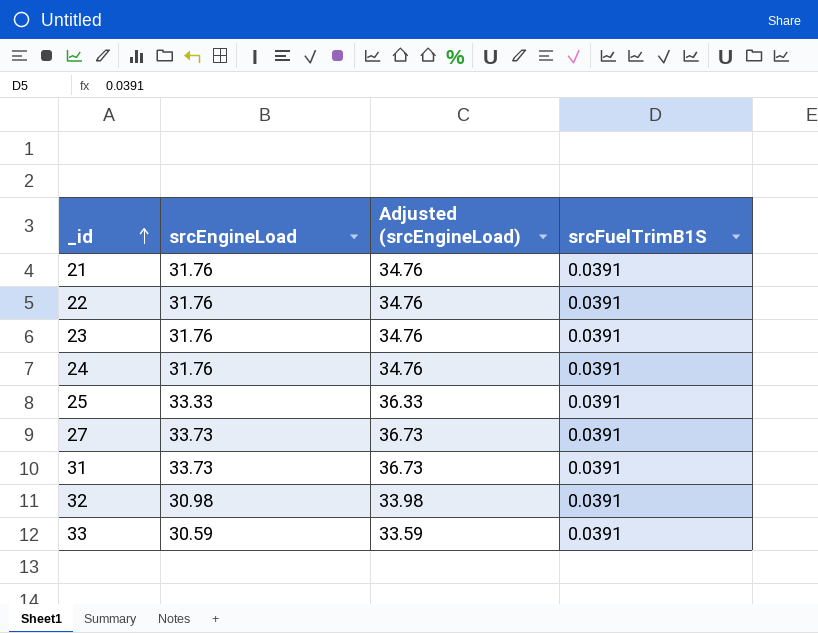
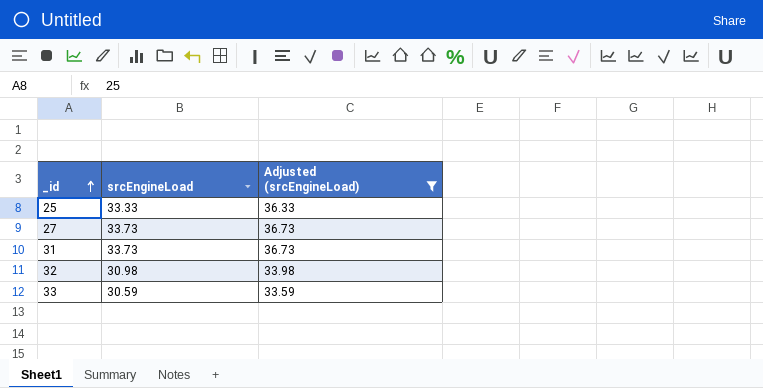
filter: none -> Adjusted (srcEngineLoad) != 34.76
column srcFuelTrimB1S | position: 4 -> none

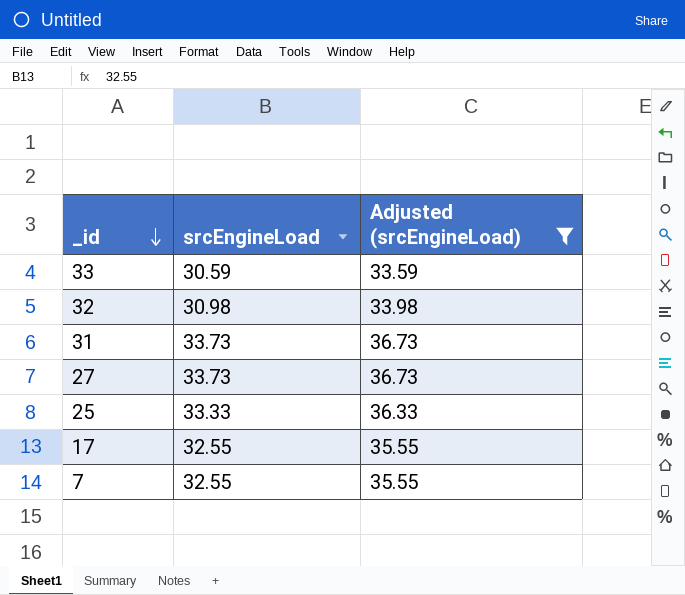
row order: _id ascending -> _id descending
row 17: none -> 32.55 | 35.55
row 7: none -> 32.55 | 35.55

